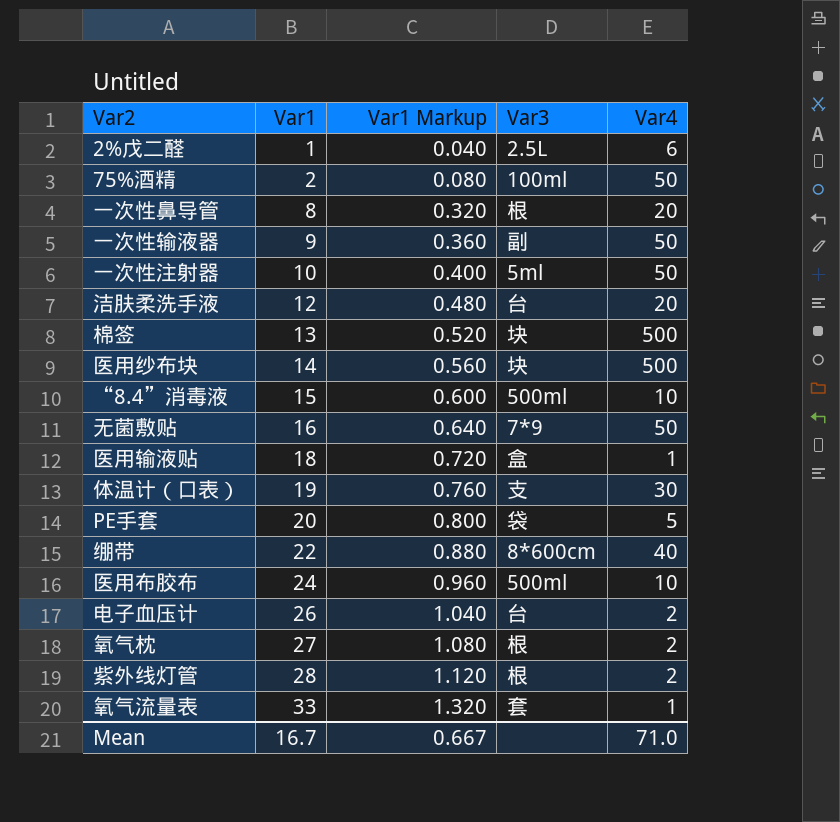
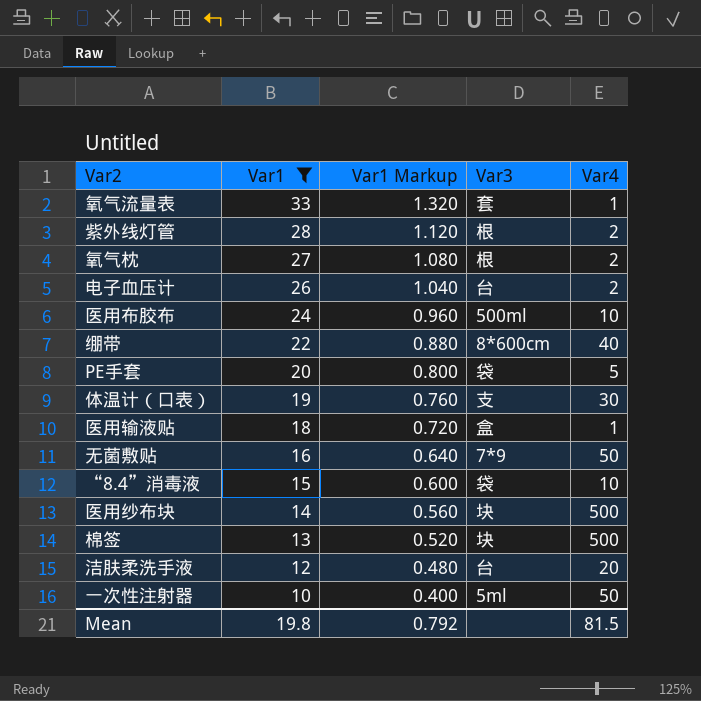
filter: none -> Var1 >= 10
row order: Var1 ascending -> Var1 descending
“8.4”消毒液 | Var3: 500ml -> 袋
Mean | Var1: 16.7 -> 19.8
Mean | Var1 Markup: 0.667 -> 0.792
Mean | Var4: 71.0 -> 81.5

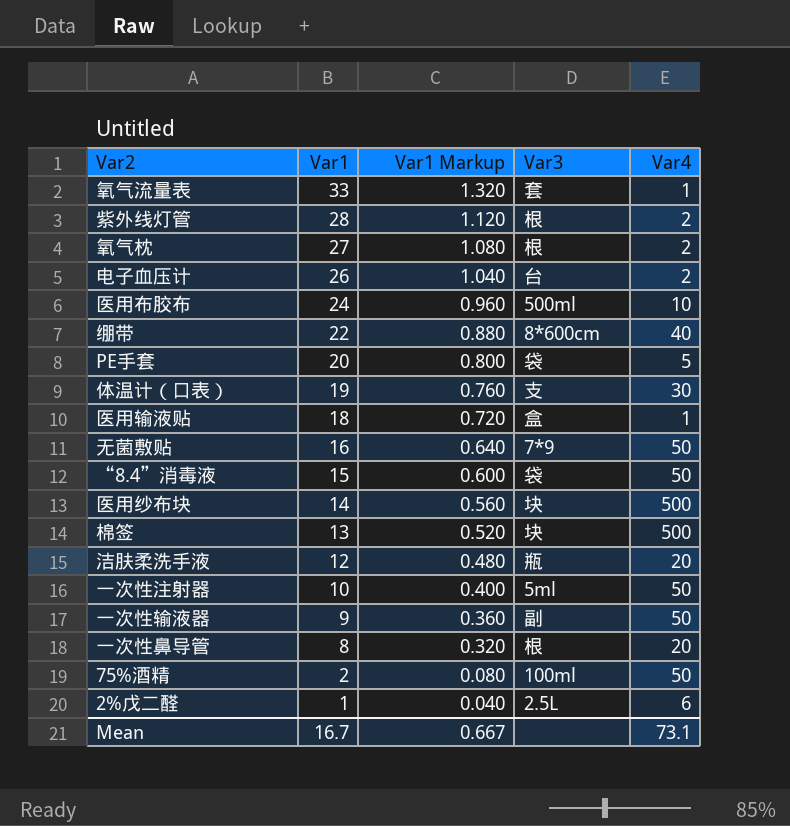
filter: Var1 >= 10 -> none
“8.4”消毒液 | Var4: 10 -> 50
洁肤柔洗手液 | Var3: 台 -> 瓶
Mean | Var1: 19.8 -> 16.7
Mean | Var1 Markup: 0.792 -> 0.667
Mean | Var4: 81.5 -> 73.1

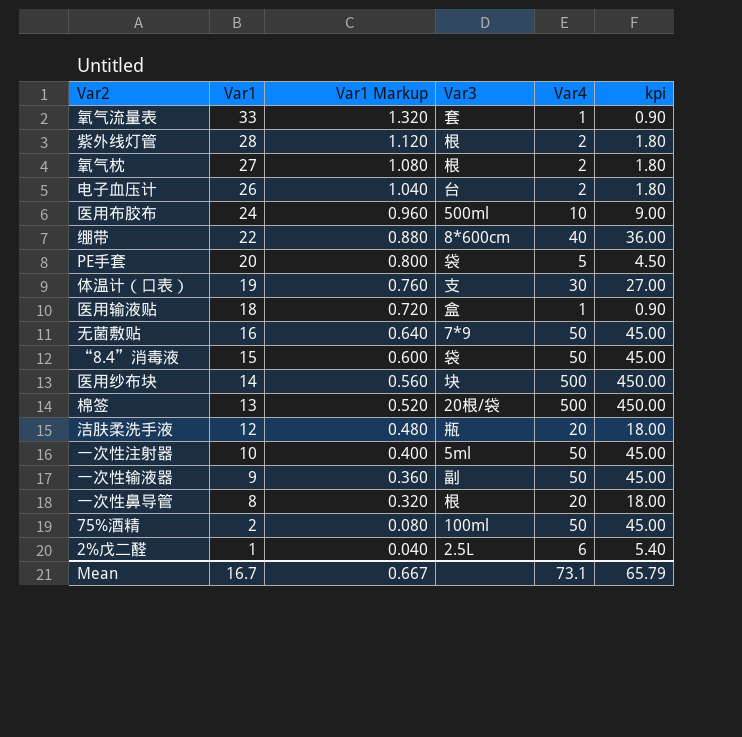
column kpi | formula: none -> [Var4] * 0.9
棉签 | Var3: 块 -> 20根/袋

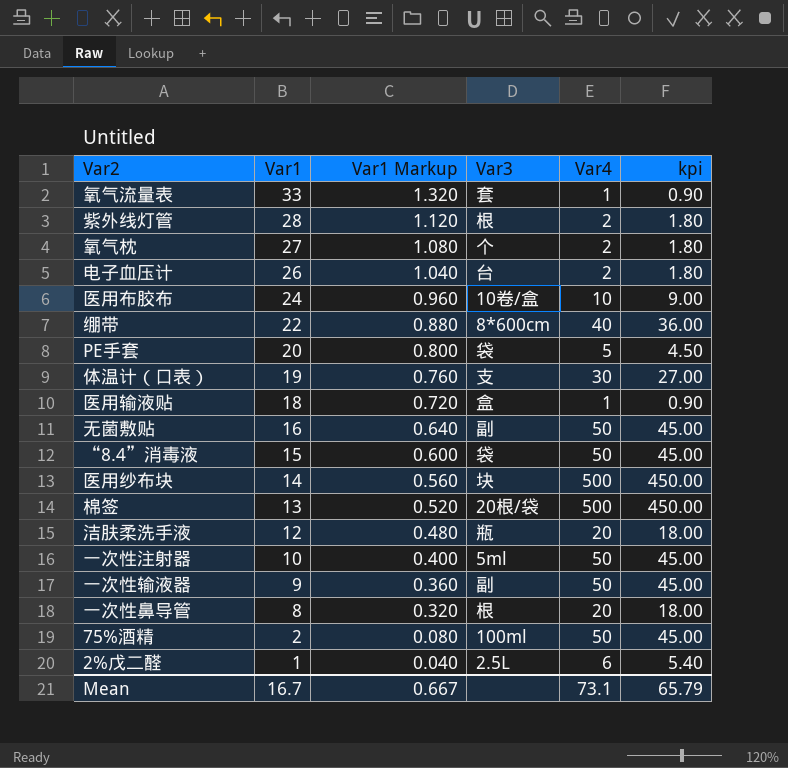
氧气枕 | Var3: 根 -> 个
医用布胶布 | Var3: 500ml -> 10卷/盒
无菌敷贴 | Var3: 7*9 -> 副

